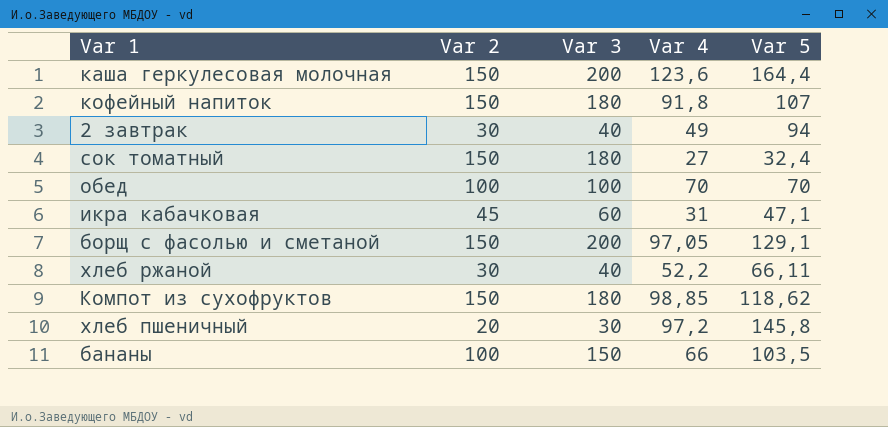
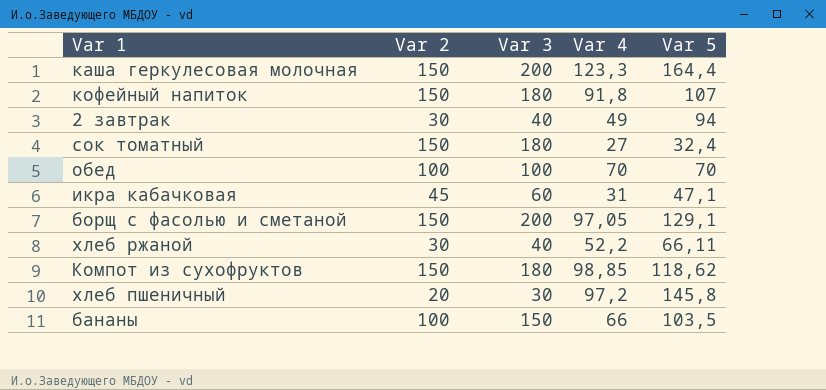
каша геркулесовая молочная | Var 4: 123,6 -> 123,3

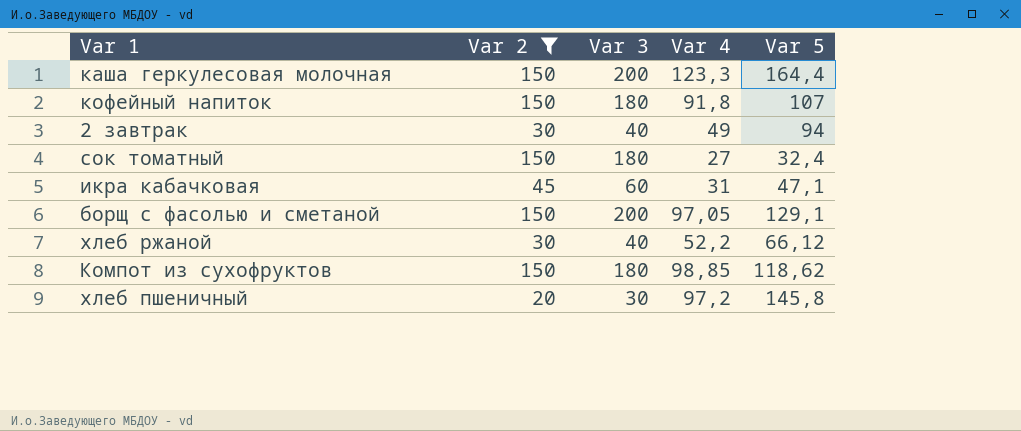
filter: none -> Var 2 != 100
хлеб ржаной | Var 5: 66,11 -> 66,12

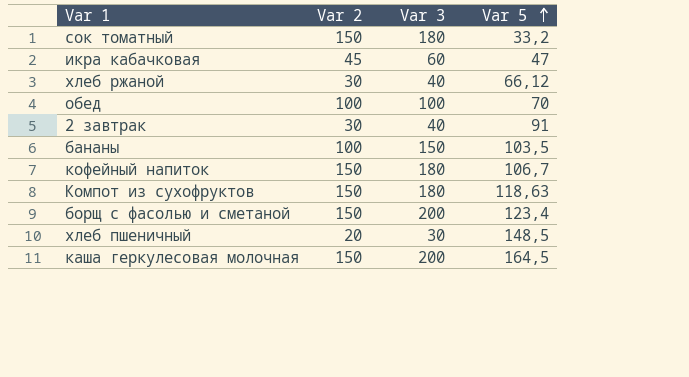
filter: Var 2 != 100 -> none
row order: none -> Var 5 ascending
column Var 4 | position: 4 -> none
сок томатный | Var 5: 32,4 -> 33,2
икра кабачковая | Var 5: 47,1 -> 47
2 завтрак | Var 5: 94 -> 91
кофейный напиток | Var 5: 107 -> 106,7
Компот из сухофруктов | Var 5: 118,62 -> 118,63
борщ с фасолью и сметаной | Var 5: 129,1 -> 123,4
хлеб пшеничный | Var 5: 145,8 -> 148,5
каша геркулесовая молочная | Var 5: 164,4 -> 164,5

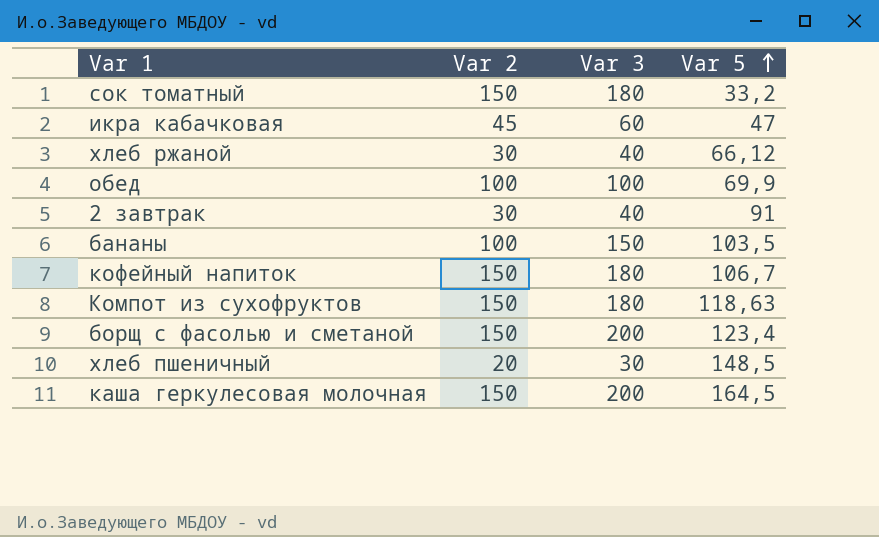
обед | Var 5: 70 -> 69,9

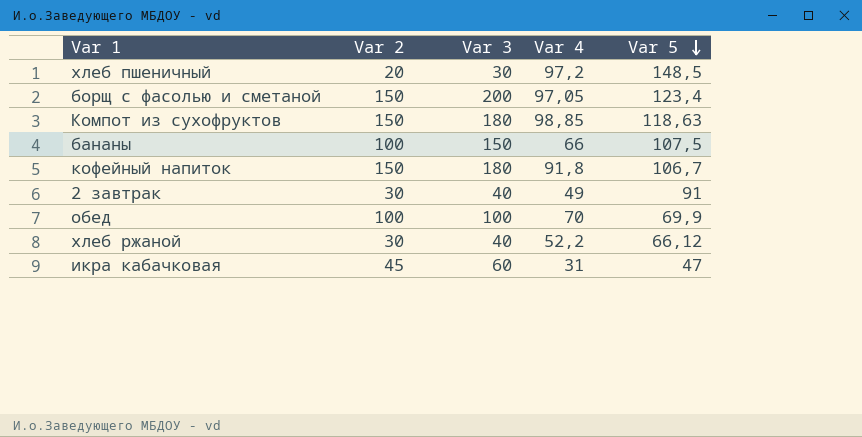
row order: Var 5 ascending -> Var 5 descending
column Var 4 | position: none -> 4
row сок томатный: 150 | 180 | 33,2 -> none
row каша геркулесовая молочная: 150 | 200 | 164,5 -> none
бананы | Var 5: 103,5 -> 107,5

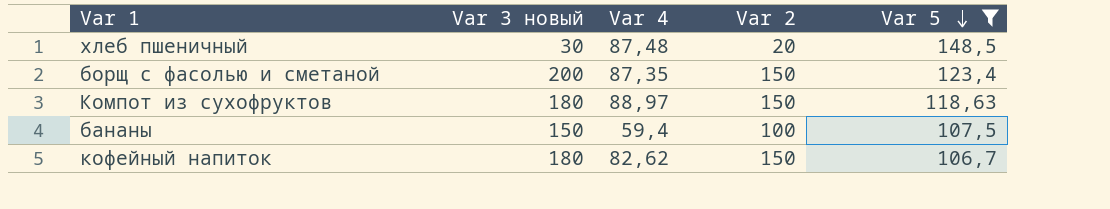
filter: none -> Var 5 >= 106,7
column name: Var 3 -> Var 3 новый
column Var 2 | position: 2 -> 4
хлеб пшеничный | Var 4: 97,2 -> 87,48
борщ с фасолью и сметаной | Var 4: 97,05 -> 87,35
Компот из сухофруктов | Var 4: 98,85 -> 88,97
бананы | Var 4: 66 -> 59,4
кофейный напиток | Var 4: 91,8 -> 82,62

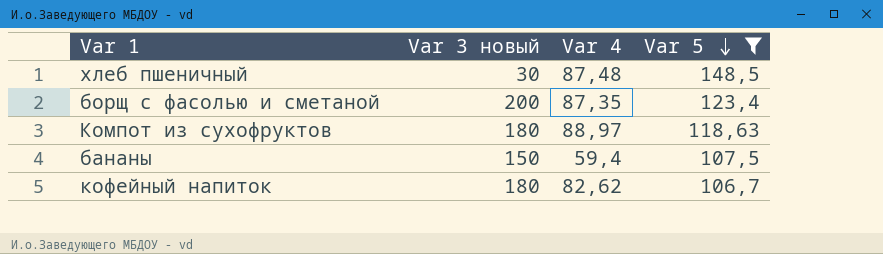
column Var 2 | position: 4 -> none

